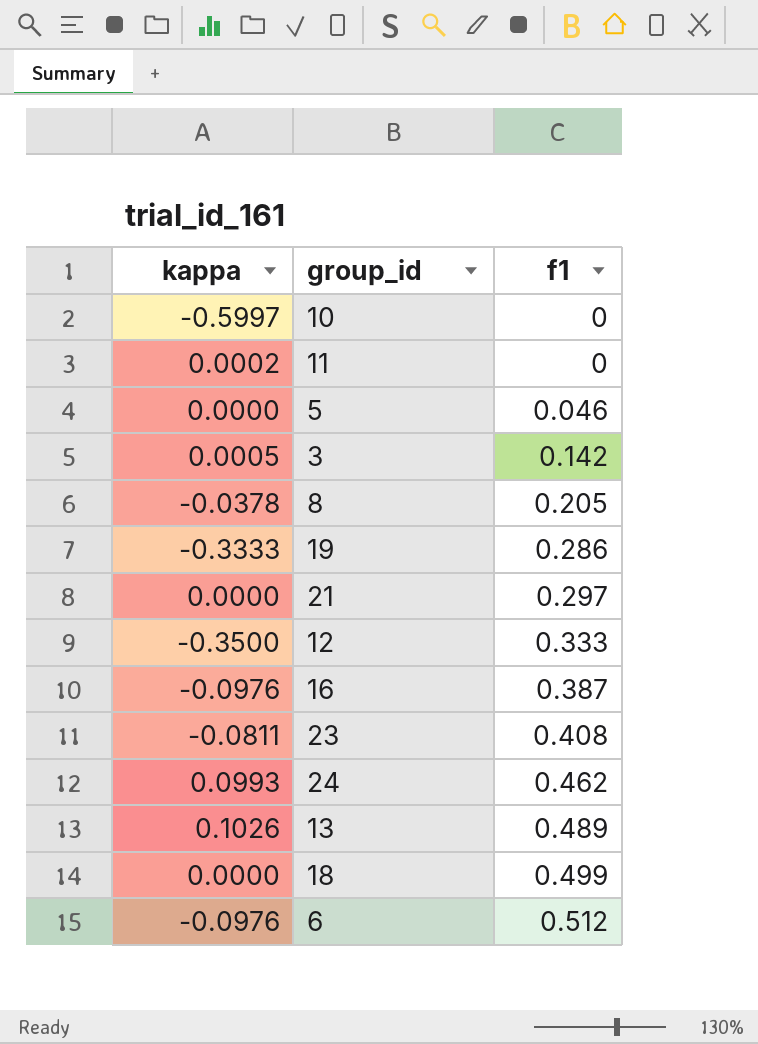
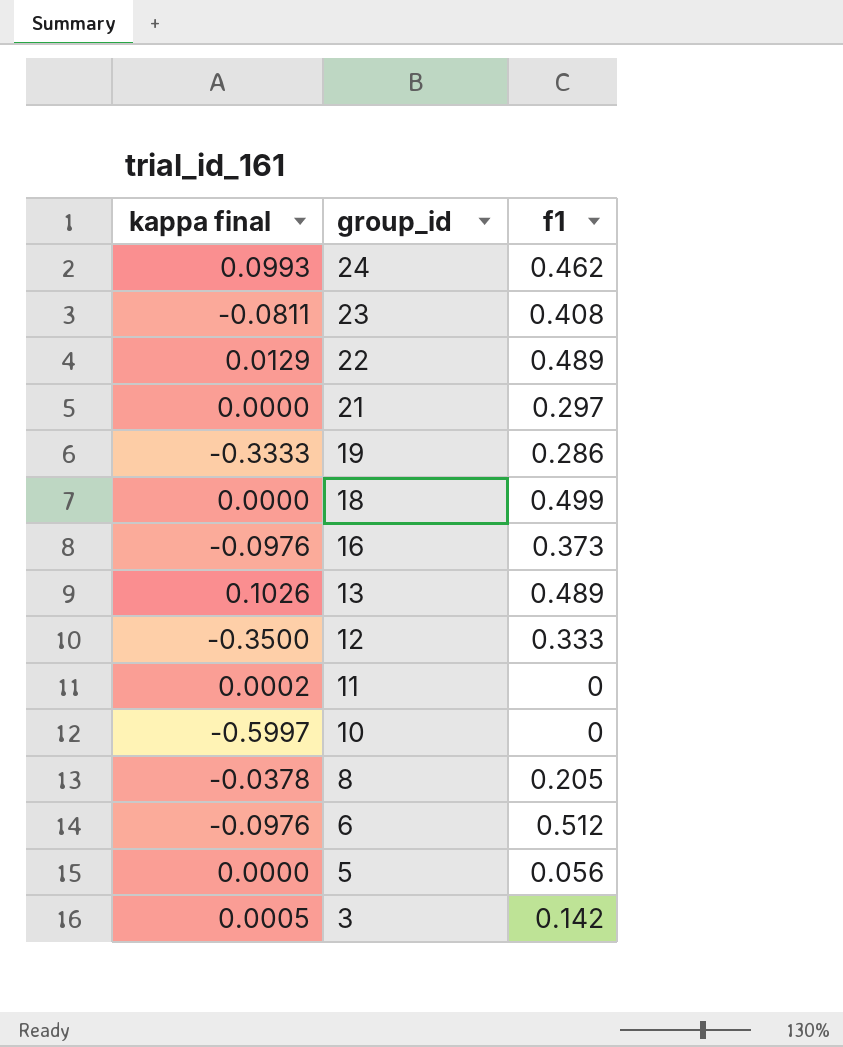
row order: f1 ascending -> group_id descending
column name: kappa -> kappa final
row 22: none -> 0.0129 | 0.489
16 | f1: 0.387 -> 0.373
5 | f1: 0.046 -> 0.056

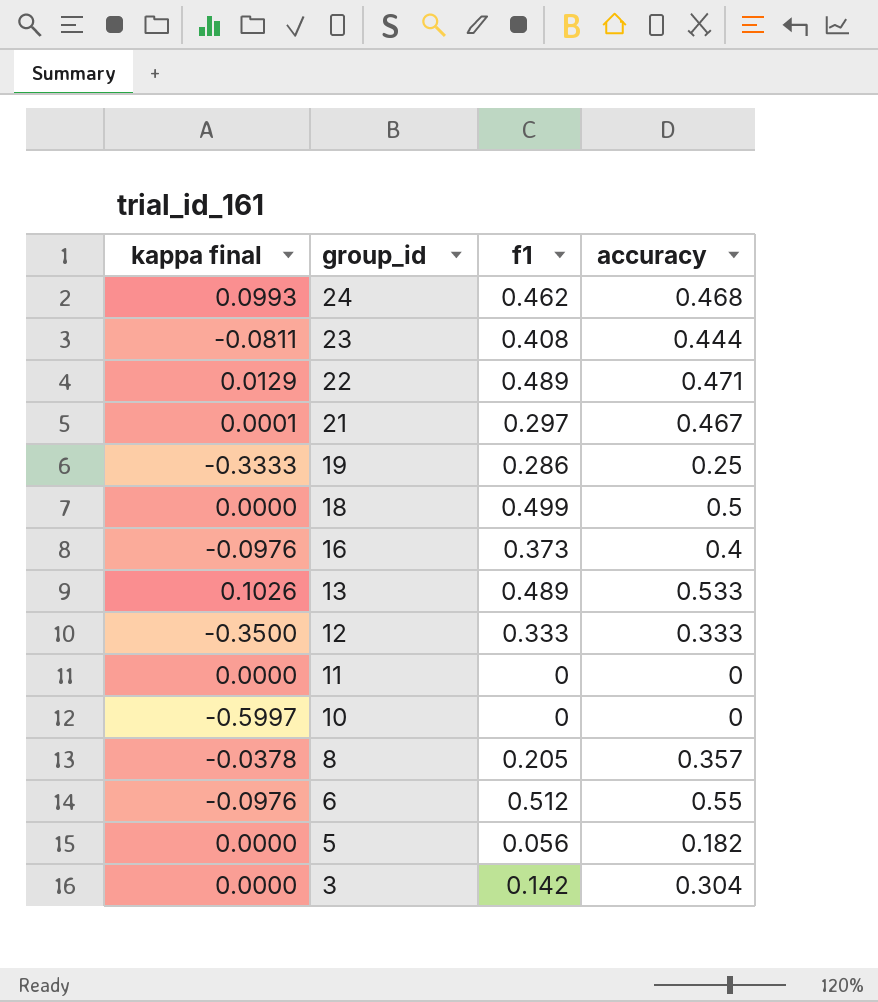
column accuracy | position: none -> 4
21 | kappa final: 0.0000 -> 0.0001
11 | kappa final: 0.0002 -> 0.0000
3 | kappa final: 0.0005 -> 0.0000

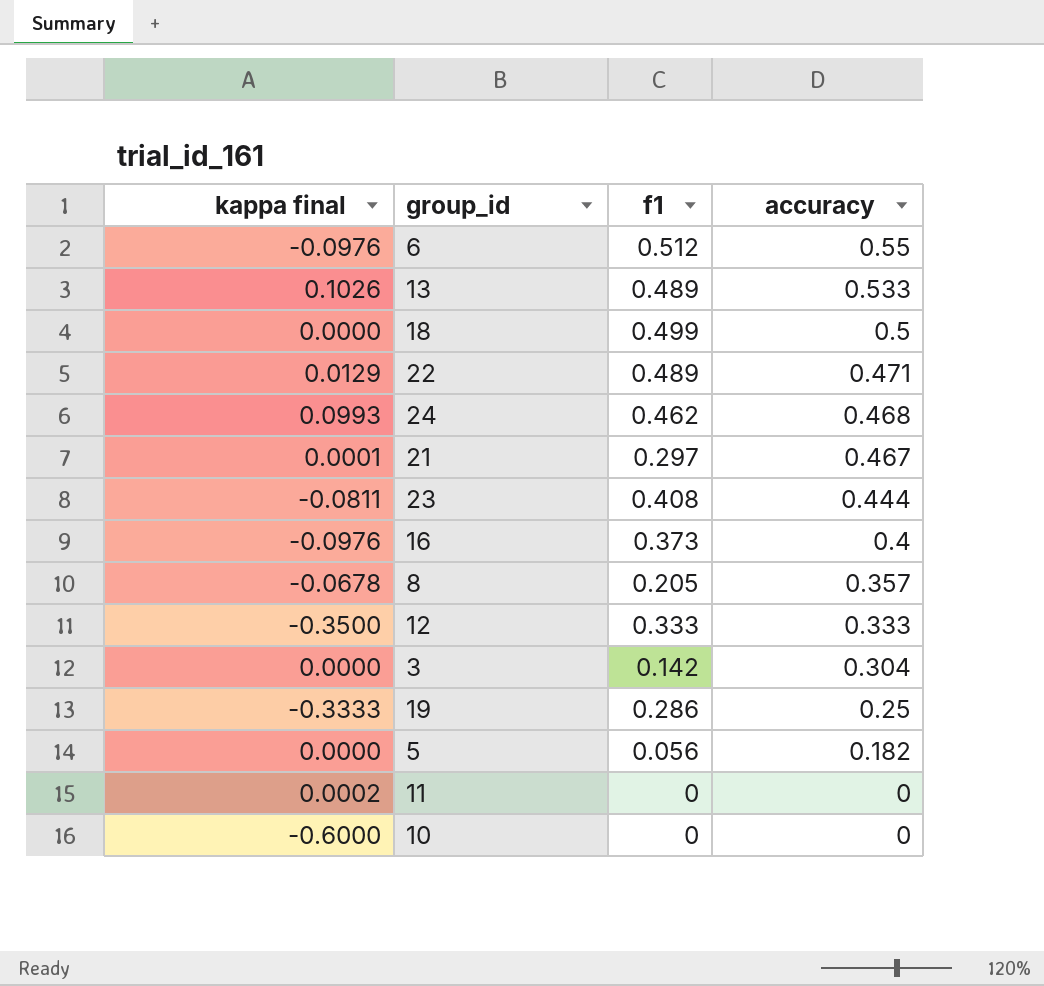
row order: group_id descending -> accuracy descending
8 | kappa final: -0.0378 -> -0.0678
11 | kappa final: 0.0000 -> 0.0002
10 | kappa final: -0.5997 -> -0.6000

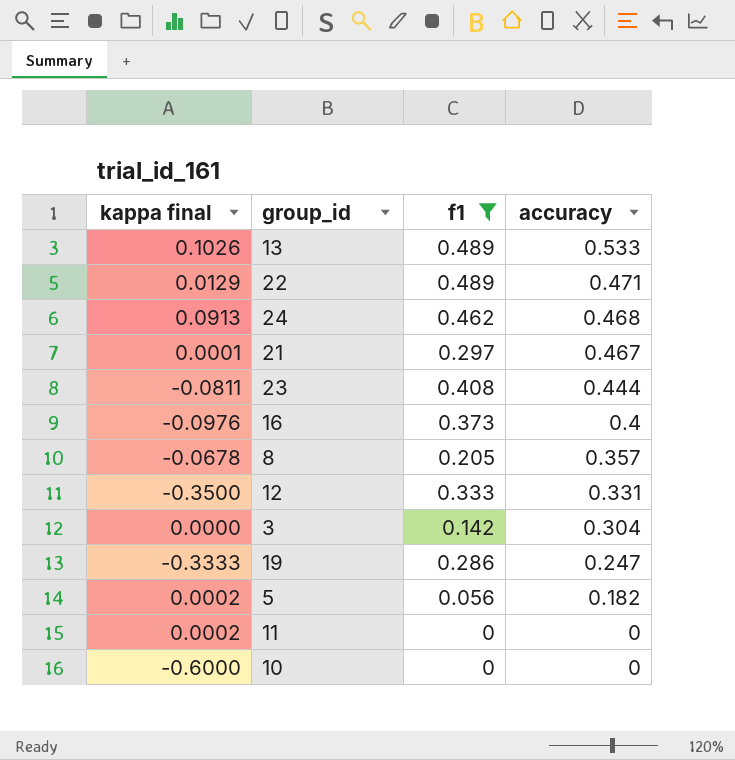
filter: none -> f1 <= 0.489
24 | kappa final: 0.0993 -> 0.0913
12 | accuracy: 0.333 -> 0.331
19 | accuracy: 0.25 -> 0.247
5 | kappa final: 0.0000 -> 0.0002

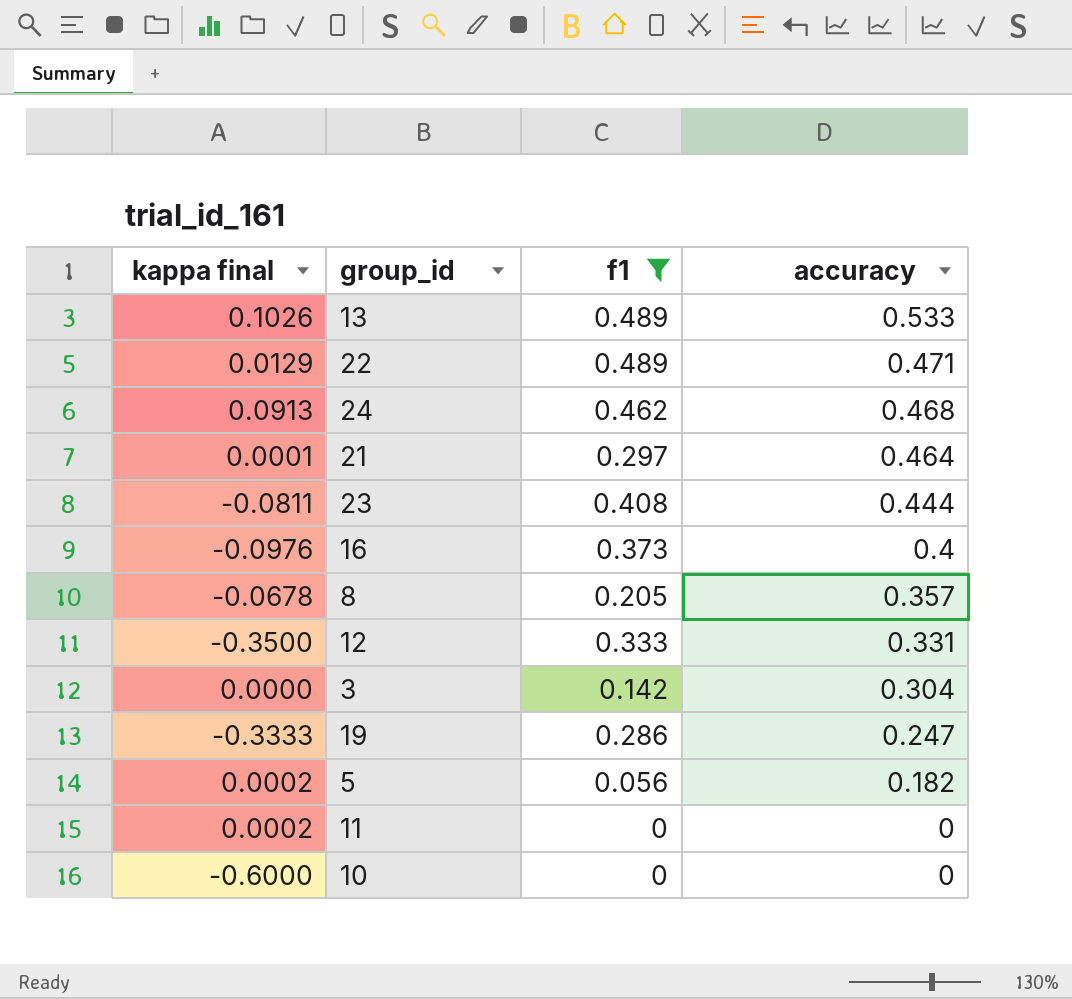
21 | accuracy: 0.467 -> 0.464

